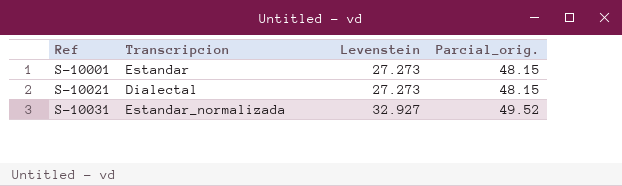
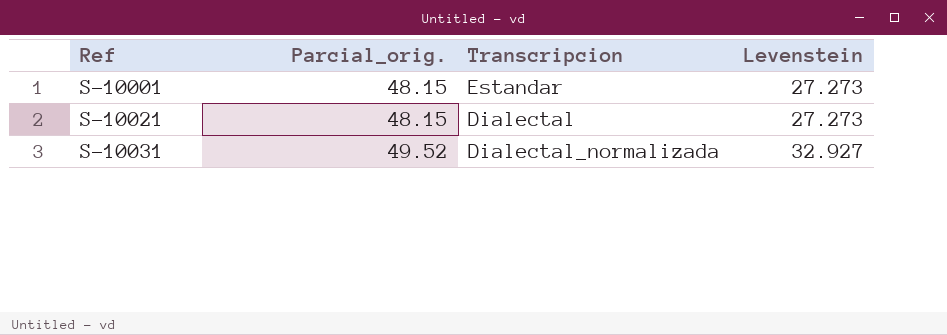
column Parcial_orig. | position: 4 -> 2
S-10031 | Transcripcion: Estandar_normalizada -> Dialectal_normalizada

